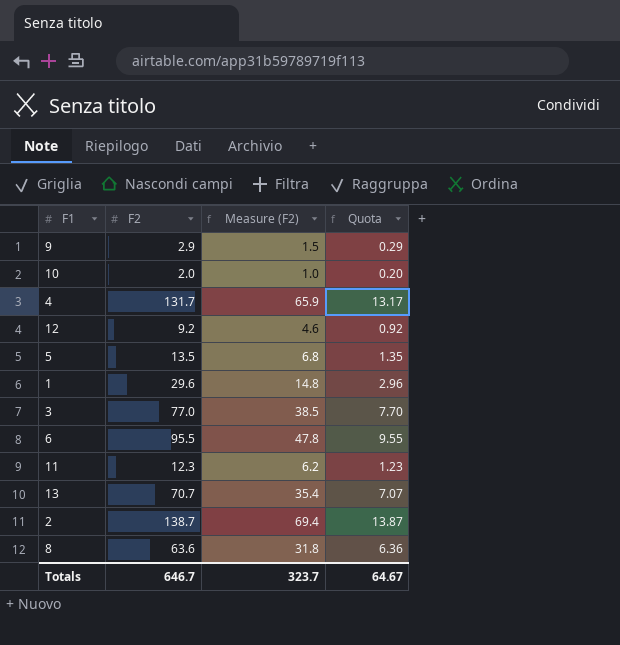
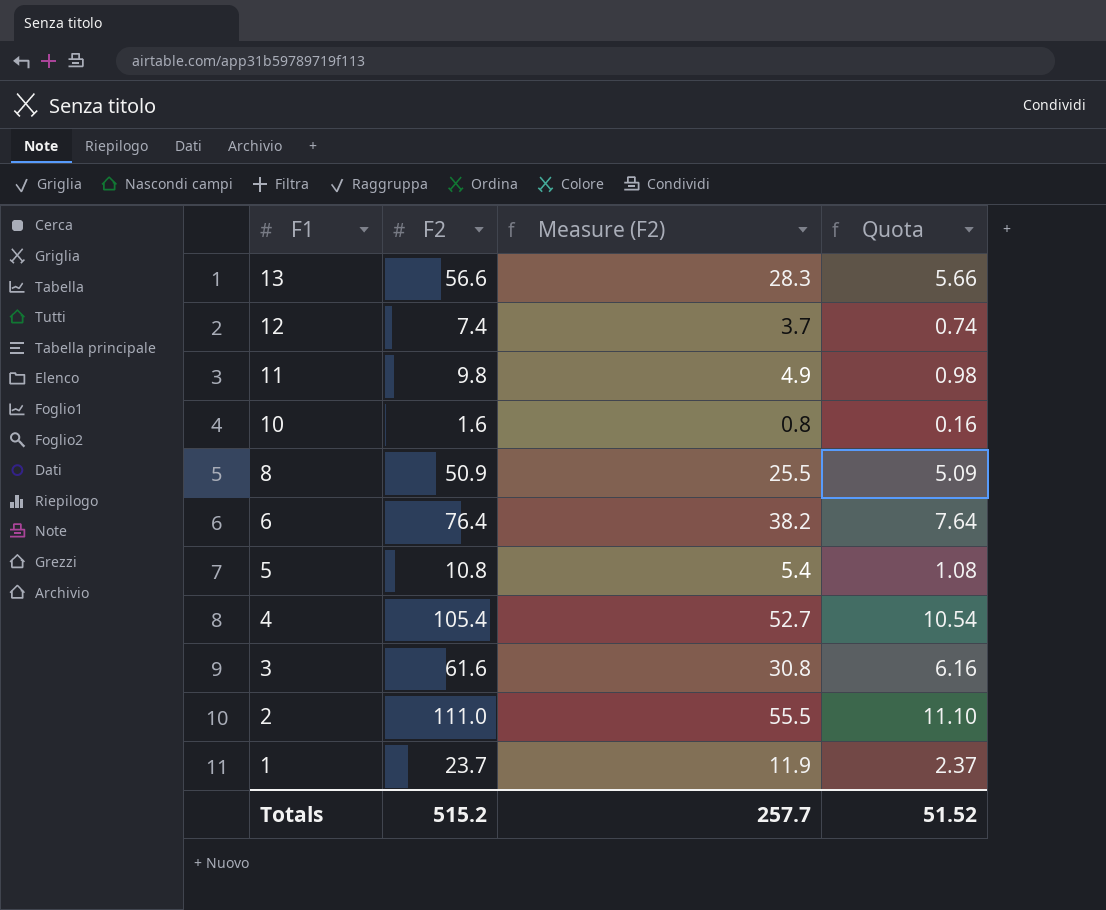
row order: none -> F1 descending
row 9: 2.9 | 1.5 | 0.29 -> none
13 | F2: 70.7 -> 56.6
13 | Measure (F2): 35.4 -> 28.3
13 | Quota: 7.07 -> 5.66
12 | F2: 9.2 -> 7.4
12 | Measure (F2): 4.6 -> 3.7
12 | Quota: 0.92 -> 0.74
11 | F2: 12.3 -> 9.8
11 | Measure (F2): 6.2 -> 4.9
11 | Quota: 1.23 -> 0.98
10 | F2: 2.0 -> 1.6
10 | Measure (F2): 1.0 -> 0.8
10 | Quota: 0.20 -> 0.16
8 | F2: 63.6 -> 50.9
8 | Measure (F2): 31.8 -> 25.5
8 | Quota: 6.36 -> 5.09
6 | F2: 95.5 -> 76.4
6 | Measure (F2): 47.8 -> 38.2
6 | Quota: 9.55 -> 7.64
5 | F2: 13.5 -> 10.8
5 | Measure (F2): 6.8 -> 5.4
5 | Quota: 1.35 -> 1.08
4 | F2: 131.7 -> 105.4
4 | Measure (F2): 65.9 -> 52.7
4 | Quota: 13.17 -> 10.54
3 | F2: 77.0 -> 61.6
3 | Measure (F2): 38.5 -> 30.8
3 | Quota: 7.70 -> 6.16
2 | F2: 138.7 -> 111.0
2 | Measure (F2): 69.4 -> 55.5
2 | Quota: 13.87 -> 11.10
1 | F2: 29.6 -> 23.7
1 | Measure (F2): 14.8 -> 11.9
1 | Quota: 2.96 -> 2.37
Totals | F2: 646.7 -> 515.2
Totals | Measure (F2): 323.7 -> 257.7
Totals | Quota: 64.67 -> 51.52

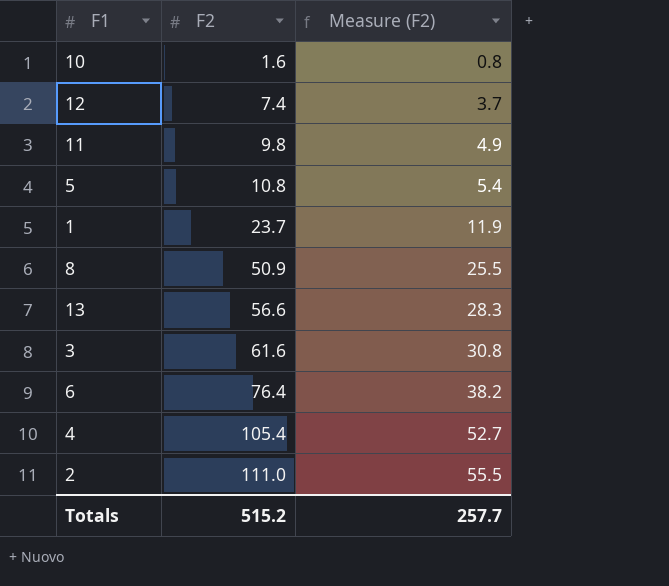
row order: F1 descending -> F2 ascending
column Quota | formula: [F2] * 0.1 -> none

